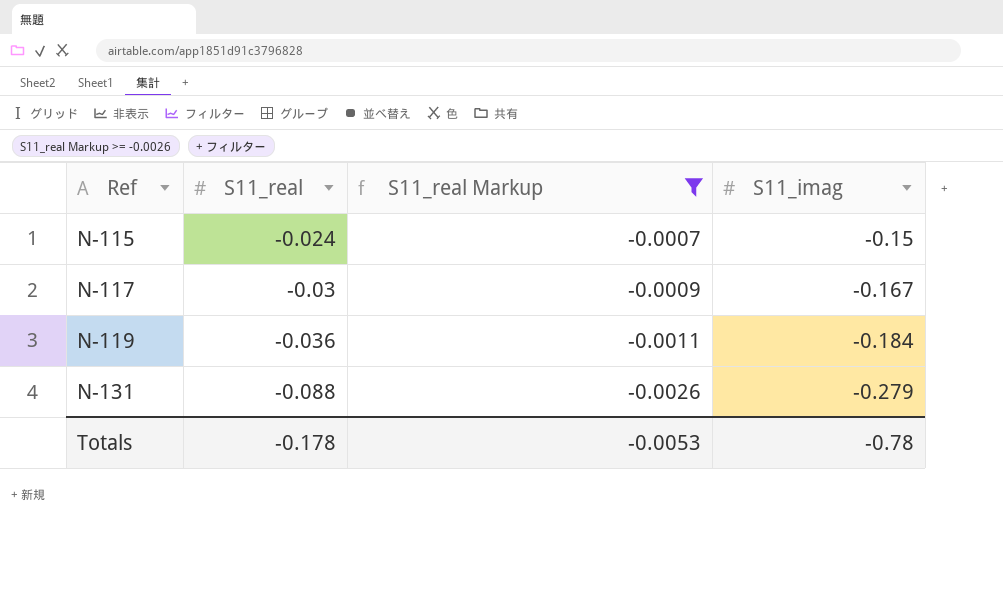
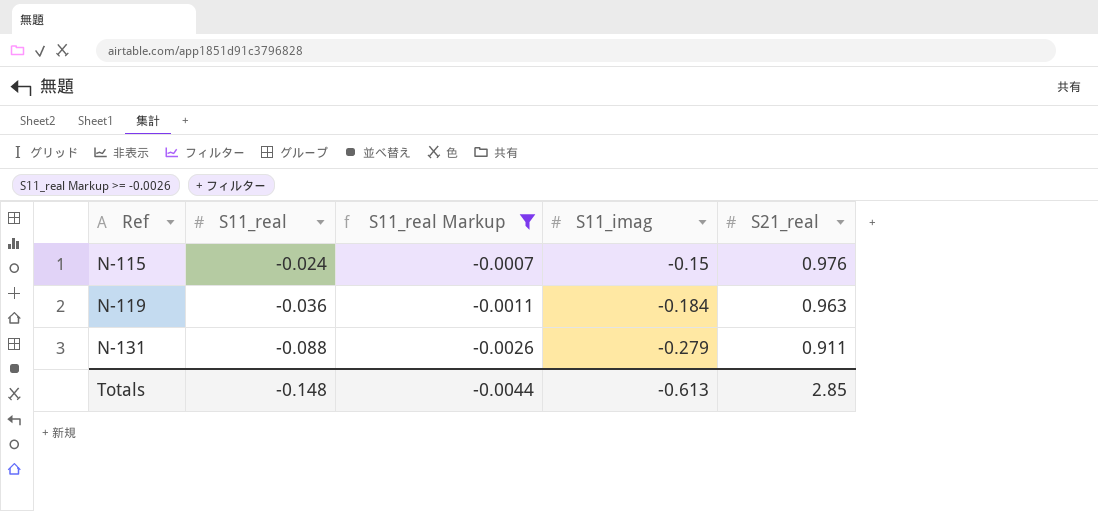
column S21_real | position: none -> 5
row N-117: -0.03 | -0.0009 | -0.167 -> none
Totals | S11_real: -0.178 -> -0.148
Totals | S11_real Markup: -0.0053 -> -0.0044
Totals | S11_imag: -0.78 -> -0.613

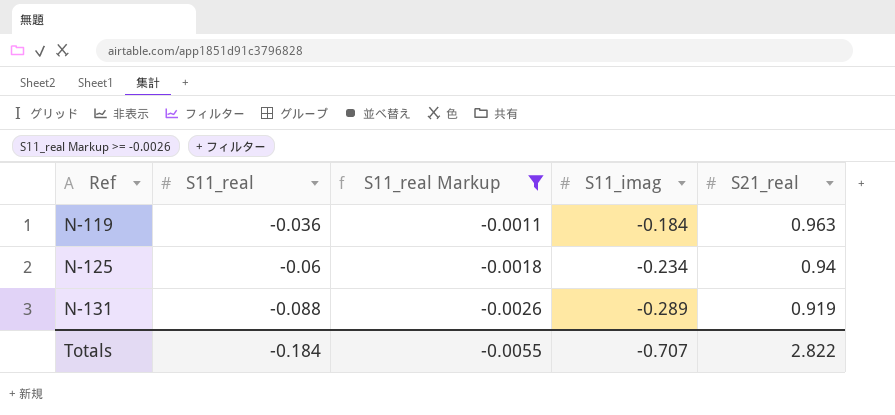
row N-115: -0.024 | -0.0007 | -0.15 | 0.976 -> none
row N-125: none -> -0.06 | -0.0018 | -0.234 | 0.94
N-131 | S11_imag: -0.279 -> -0.289
N-131 | S21_real: 0.911 -> 0.919
Totals | S11_real: -0.148 -> -0.184
Totals | S11_real Markup: -0.0044 -> -0.0055
Totals | S11_imag: -0.613 -> -0.707
Totals | S21_real: 2.85 -> 2.822

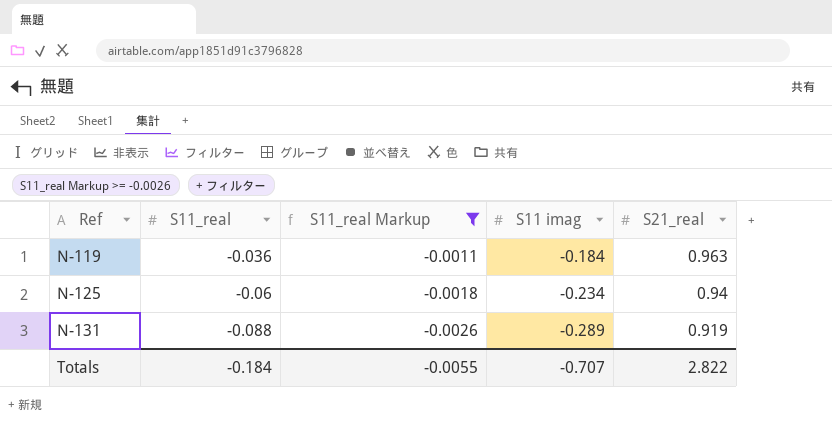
column name: S11_imag -> S11 imag

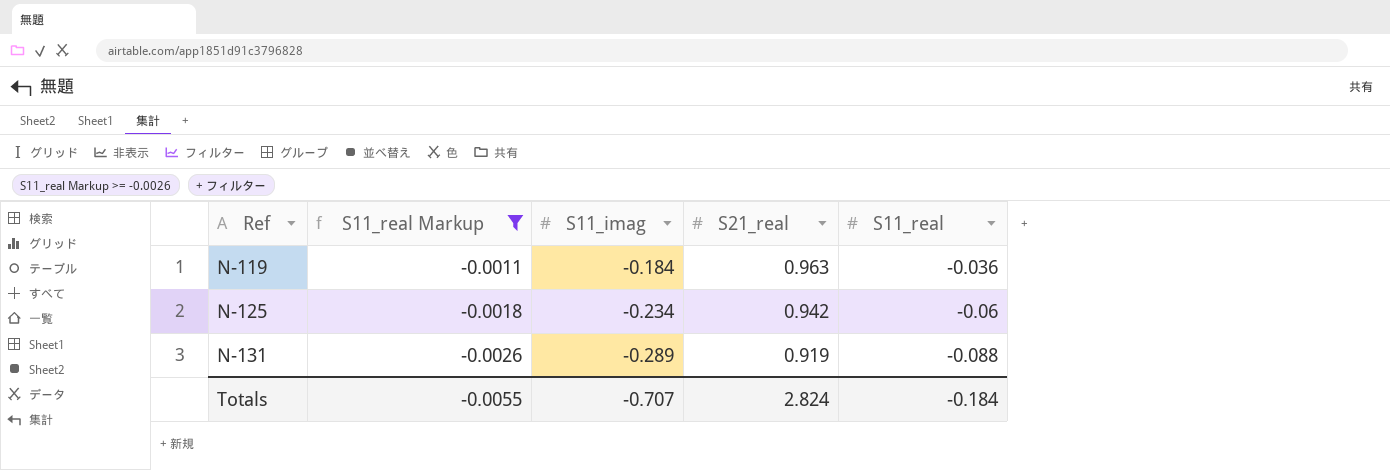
column name: S11 imag -> S11_imag
column S11_real | position: 2 -> 5
N-125 | S21_real: 0.94 -> 0.942
Totals | S21_real: 2.822 -> 2.824

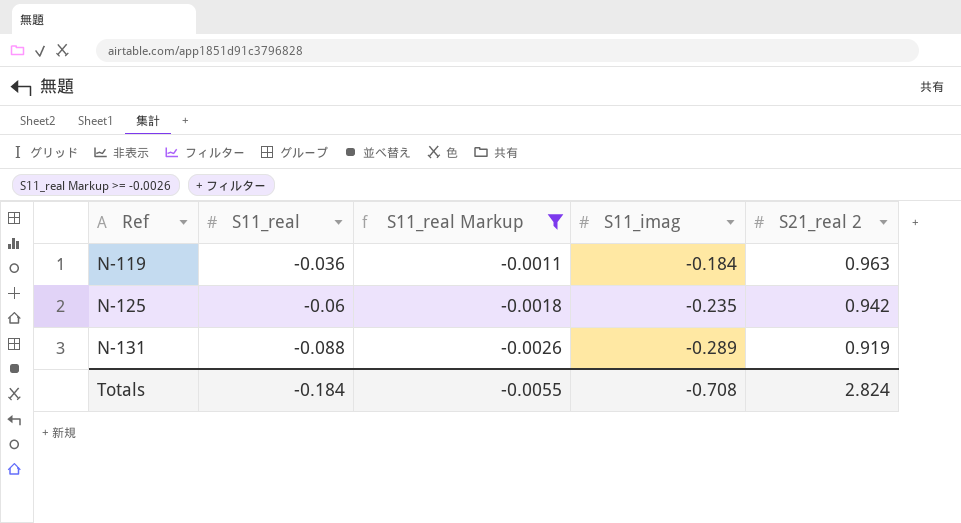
column S11_real | position: 5 -> 2
column name: S21_real -> S21_real 2
N-125 | S11_imag: -0.234 -> -0.235
Totals | S11_imag: -0.707 -> -0.708

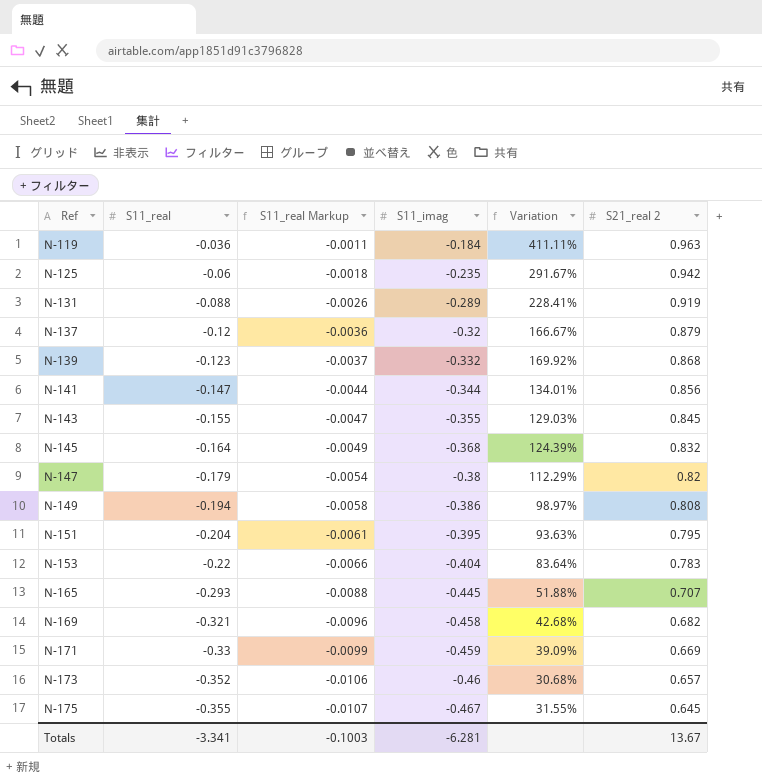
filter: S11_real Markup >= -0.0026 -> none
column Variation | formula: none -> ([S11_imag] - [S11_real]) / [S11_real]
Totals | S11_real: -0.184 -> -3.341
Totals | S11_real Markup: -0.0055 -> -0.1003
Totals | S11_imag: -0.708 -> -6.281
Totals | S21_real 2: 2.824 -> 13.67

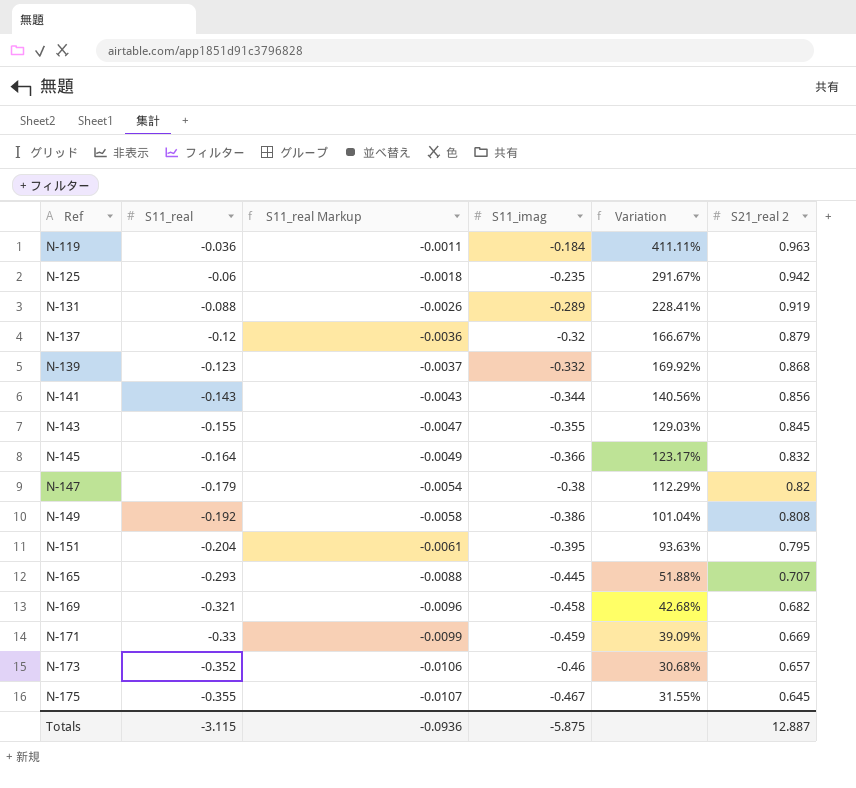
row N-153: -0.22 | -0.0066 | -0.404 | 83.64% | 0.783 -> none
N-141 | S11_real: -0.147 -> -0.143
N-141 | S11_real Markup: -0.0044 -> -0.0043
N-141 | Variation: 134.01% -> 140.56%
N-145 | S11_imag: -0.368 -> -0.366
N-145 | Variation: 124.39% -> 123.17%
N-149 | S11_real: -0.194 -> -0.192
N-149 | Variation: 98.97% -> 101.04%
Totals | S11_real: -3.341 -> -3.115
Totals | S11_real Markup: -0.1003 -> -0.0936
Totals | S11_imag: -6.281 -> -5.875
Totals | S21_real 2: 13.67 -> 12.887

